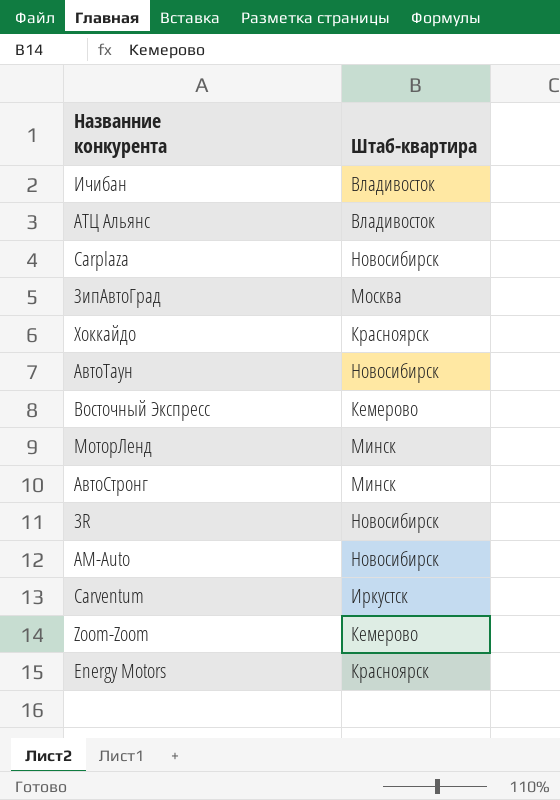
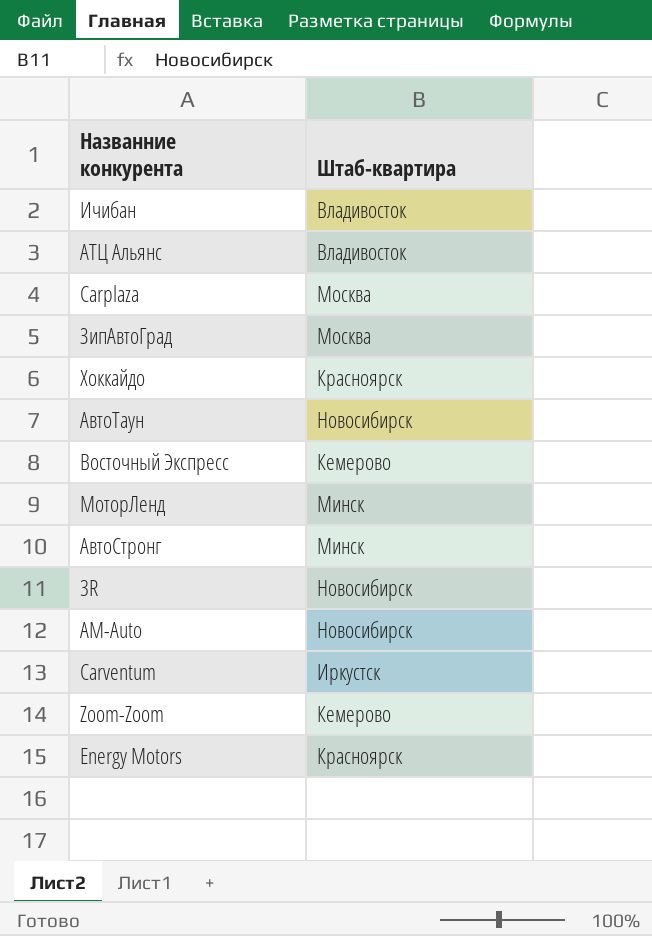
Carplaza | Штаб-квартира: Новосибирск -> Москва

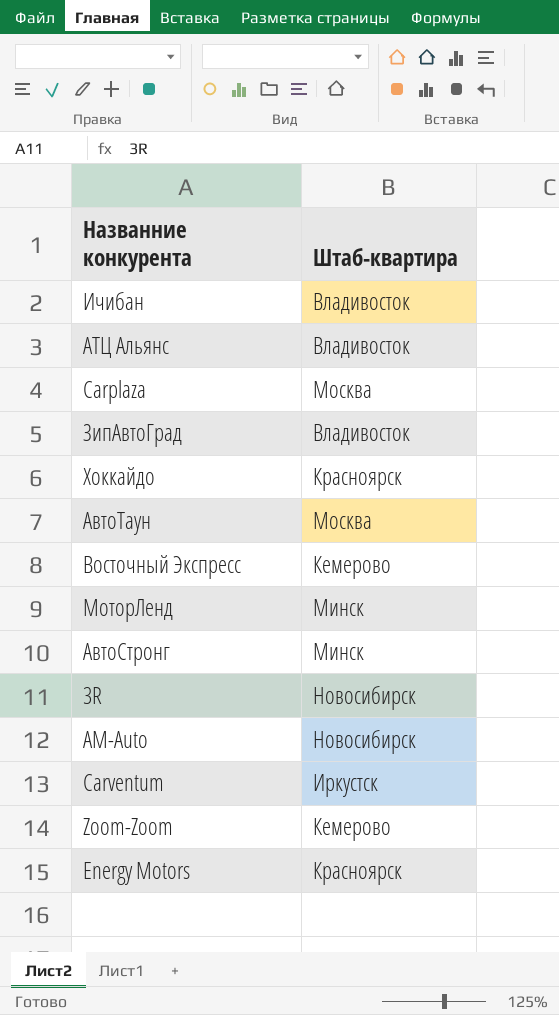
ЗипАвтоГрад | Штаб-квартира: Москва -> Владивосток
АвтоТаун | Штаб-квартира: Новосибирск -> Москва

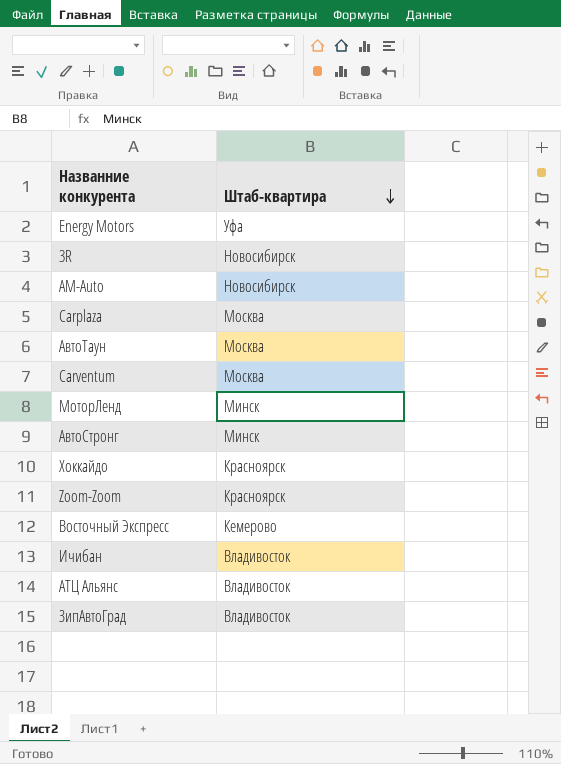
row order: none -> Штаб-квартира descending
Energy Motors | Штаб-квартира: Красноярск -> Уфа
Carventum | Штаб-квартира: Иркустск -> Москва
Zoom-Zoom | Штаб-квартира: Кемерово -> Красноярск

